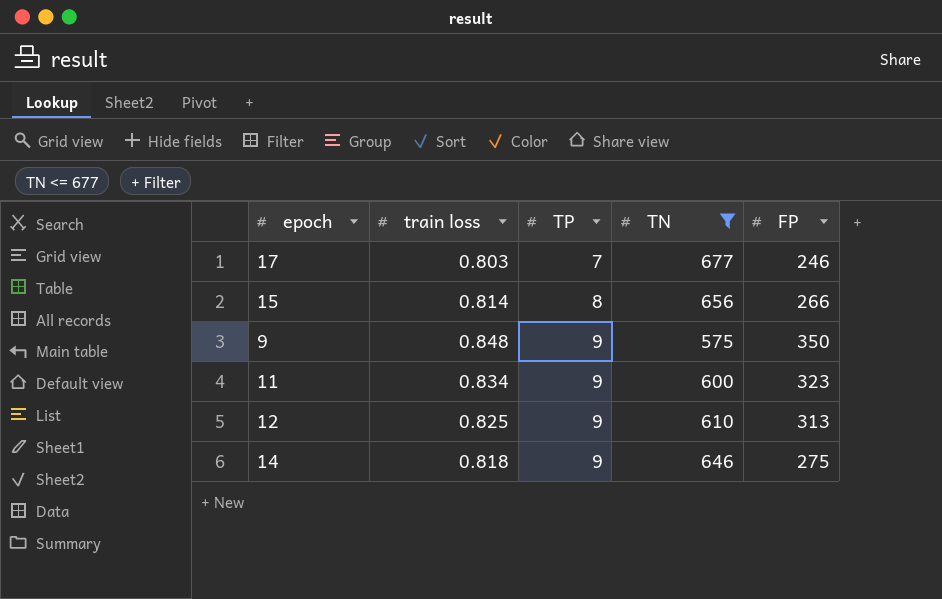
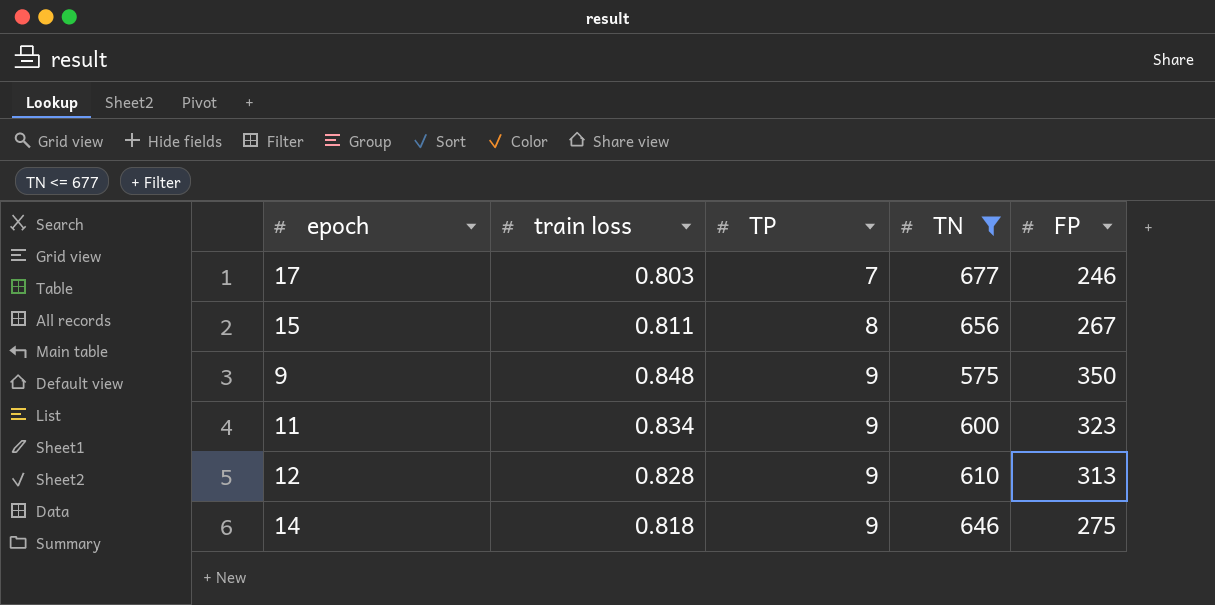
15 | train loss: 0.814 -> 0.811
15 | FP: 266 -> 267
12 | train loss: 0.825 -> 0.828

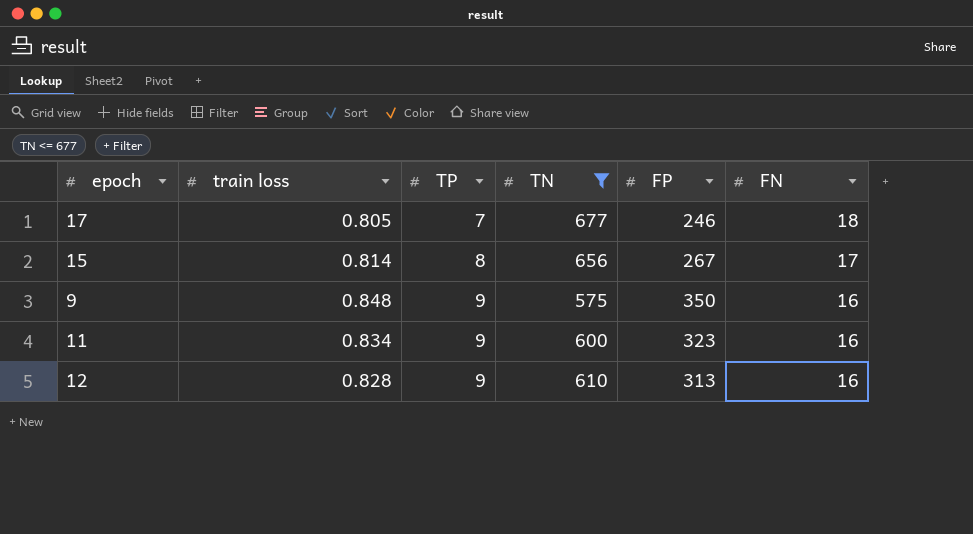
column FN | position: none -> 6
row 14: 0.818 | 9 | 646 | 275 -> none
17 | train loss: 0.803 -> 0.805
15 | train loss: 0.811 -> 0.814

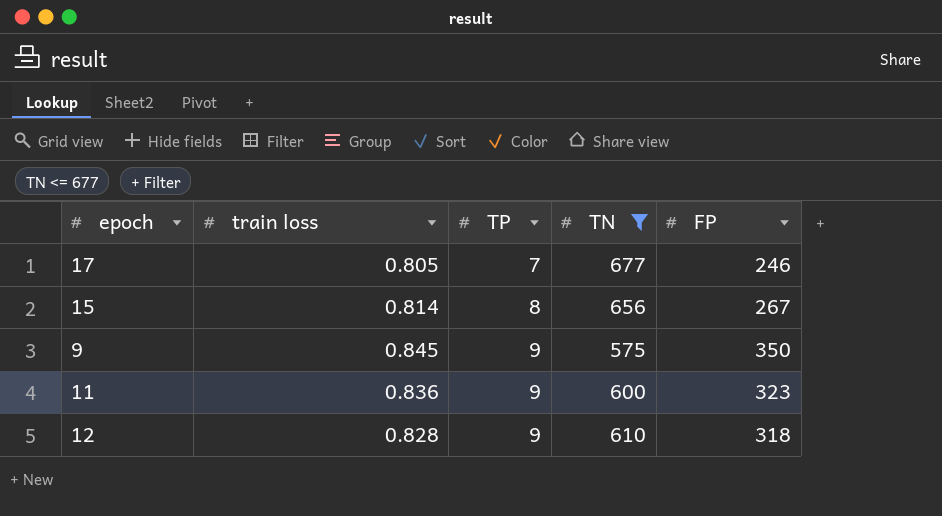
column FN | position: 6 -> none
9 | train loss: 0.848 -> 0.845
11 | train loss: 0.834 -> 0.836
12 | FP: 313 -> 318

